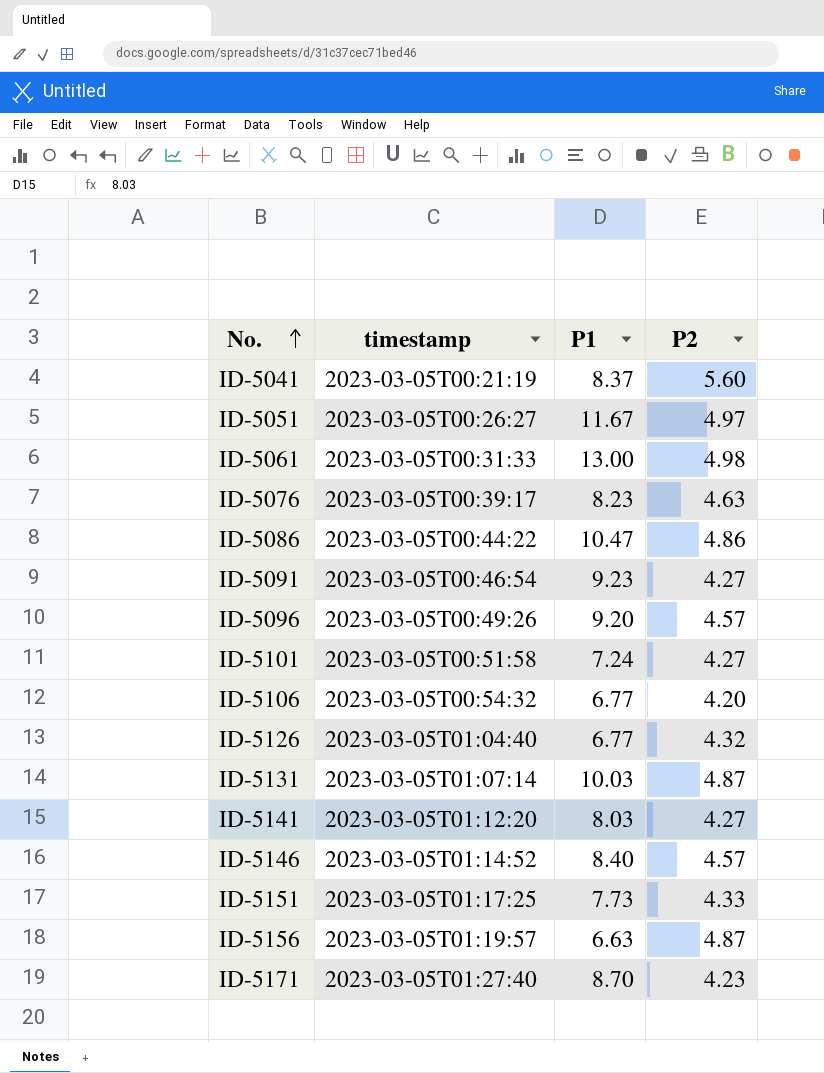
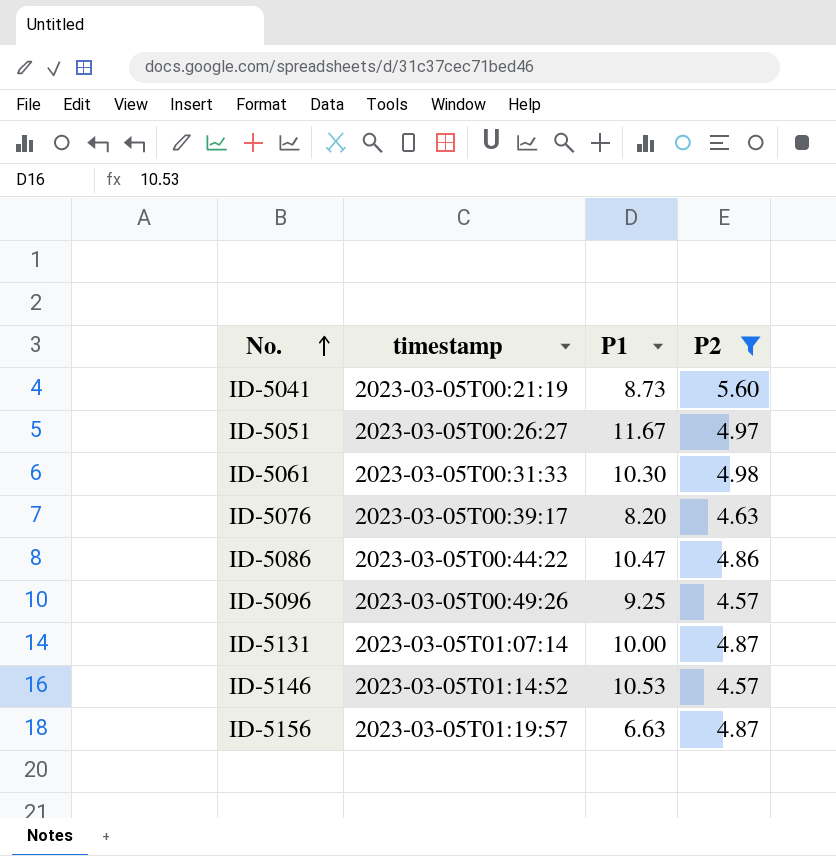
filter: none -> P2 >= 4.57
ID-5041 | P1: 8.37 -> 8.73
ID-5061 | P1: 13.00 -> 10.30
ID-5076 | P1: 8.23 -> 8.20
ID-5096 | P1: 9.20 -> 9.25
ID-5131 | P1: 10.03 -> 10.00
ID-5146 | P1: 8.40 -> 10.53

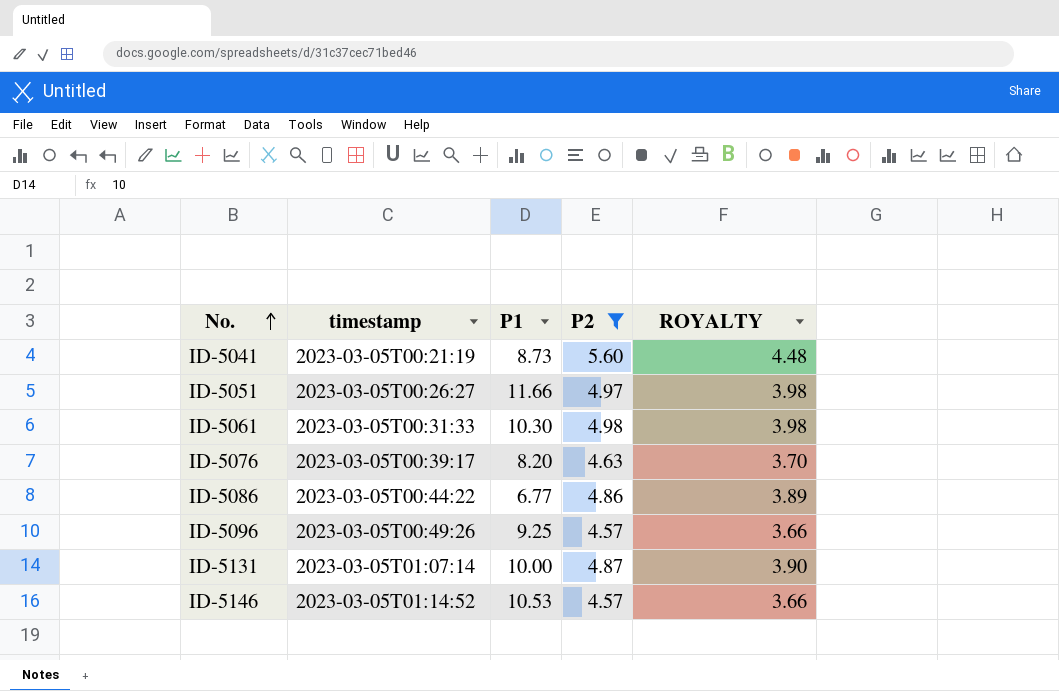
column ROYALTY | formula: none -> [P2] * 0.8
row ID-5156: 2023-03-05T01:19:57 | 6.63 | 4.87 -> none
ID-5051 | P1: 11.67 -> 11.66
ID-5086 | P1: 10.47 -> 6.77

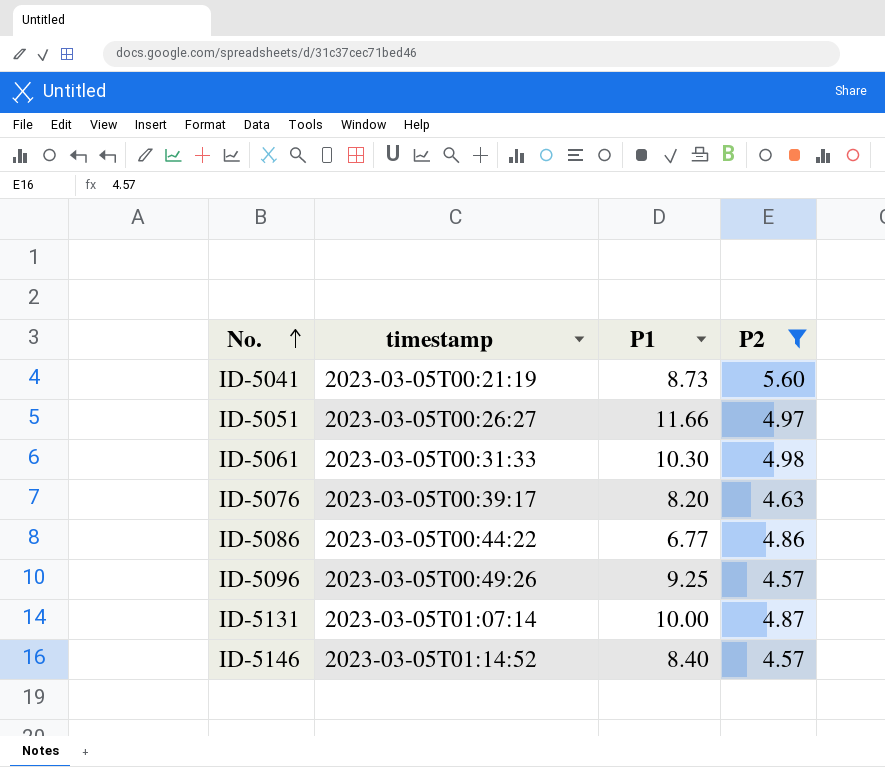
column ROYALTY | formula: [P2] * 0.8 -> none
ID-5146 | P1: 10.53 -> 8.40

